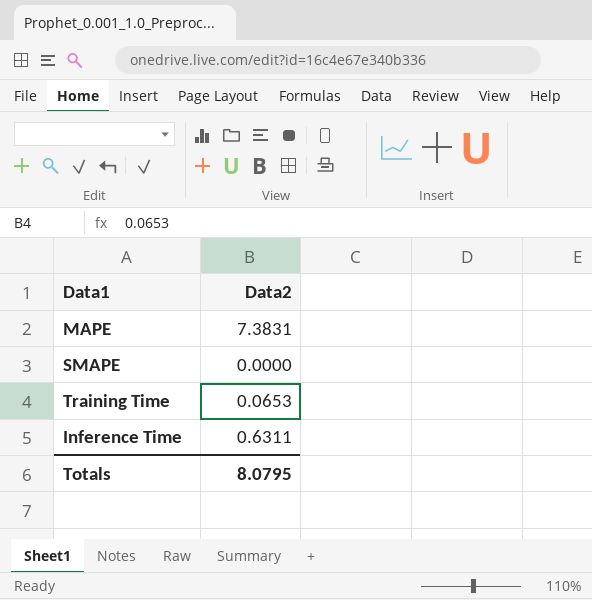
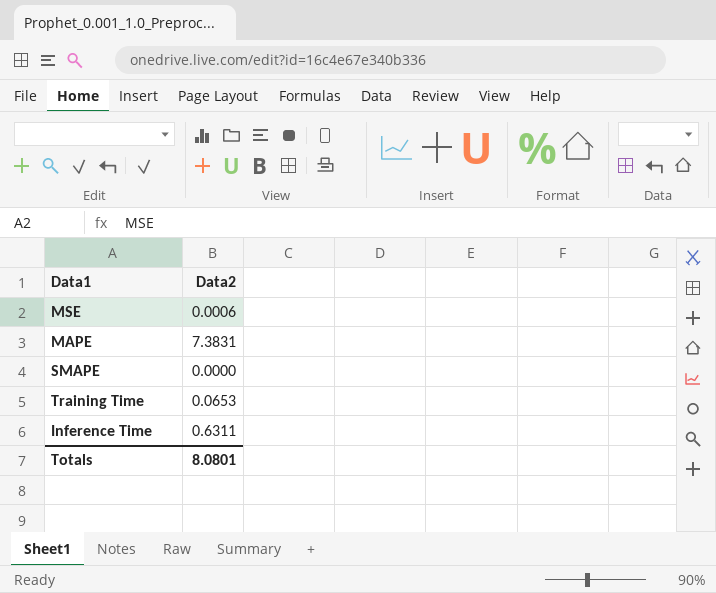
row MSE: none -> 0.0006
Totals | Data2: 8.0795 -> 8.0801

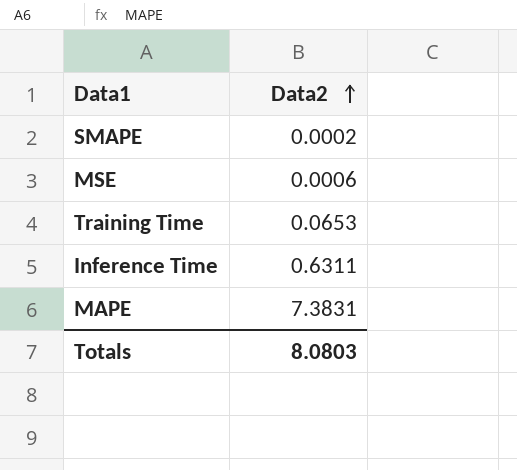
row order: none -> Data2 ascending
SMAPE | Data2: 0.0000 -> 0.0002
Totals | Data2: 8.0801 -> 8.0803

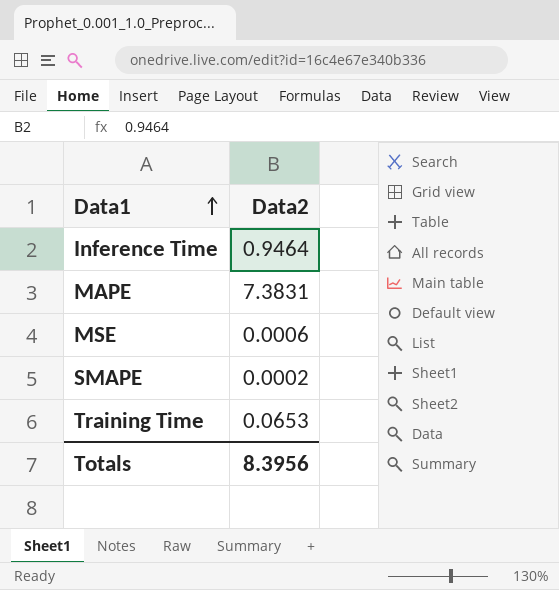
row order: Data2 ascending -> Data1 ascending
Inference Time | Data2: 0.6311 -> 0.9464
Totals | Data2: 8.0803 -> 8.3956

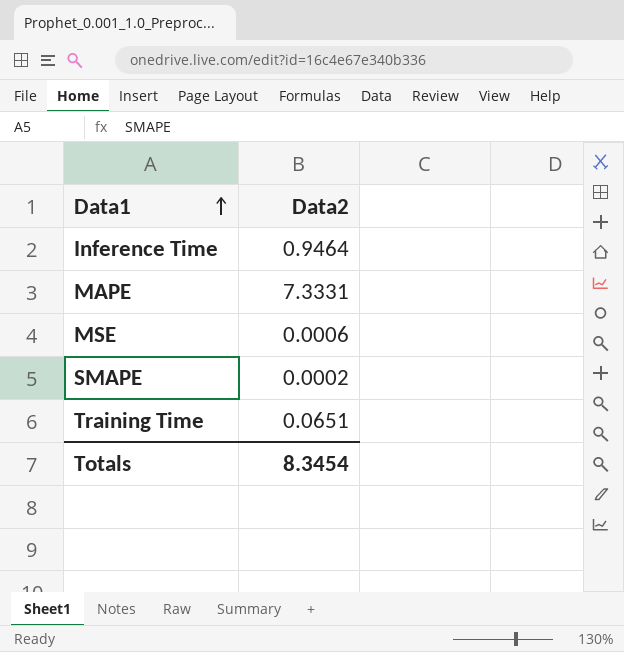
MAPE | Data2: 7.3831 -> 7.3331
Training Time | Data2: 0.0653 -> 0.0651
Totals | Data2: 8.3956 -> 8.3454

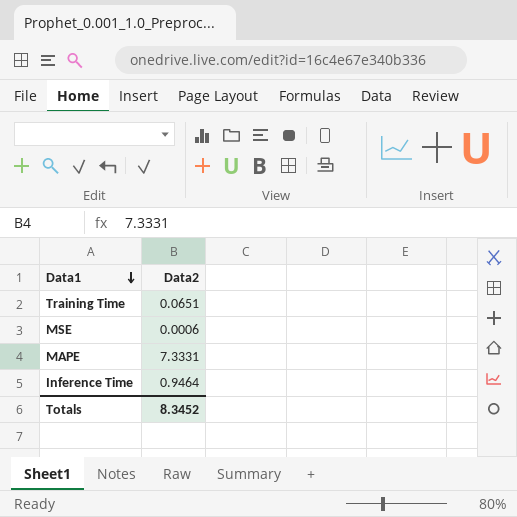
row order: Data1 ascending -> Data1 descending
row SMAPE: 0.0002 -> none
Totals | Data2: 8.3454 -> 8.3452

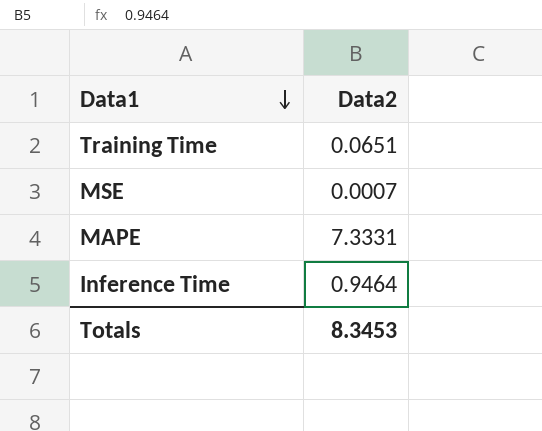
MSE | Data2: 0.0006 -> 0.0007
Totals | Data2: 8.3452 -> 8.3453

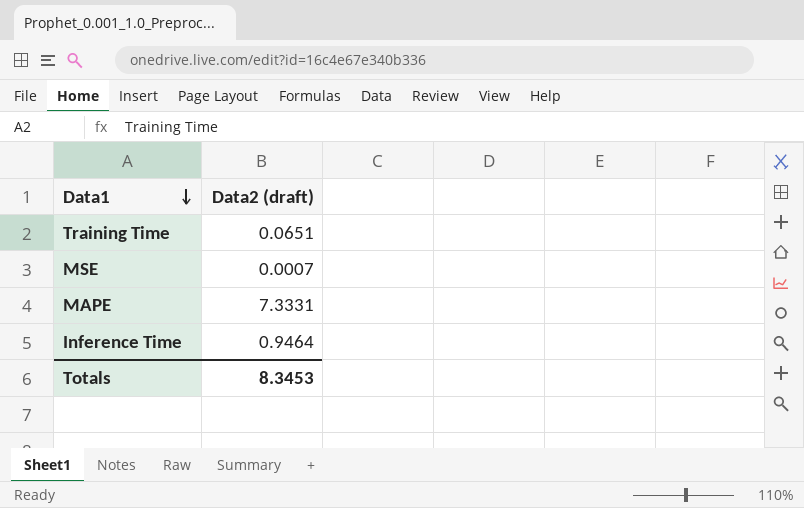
column name: Data2 -> Data2 (draft)

